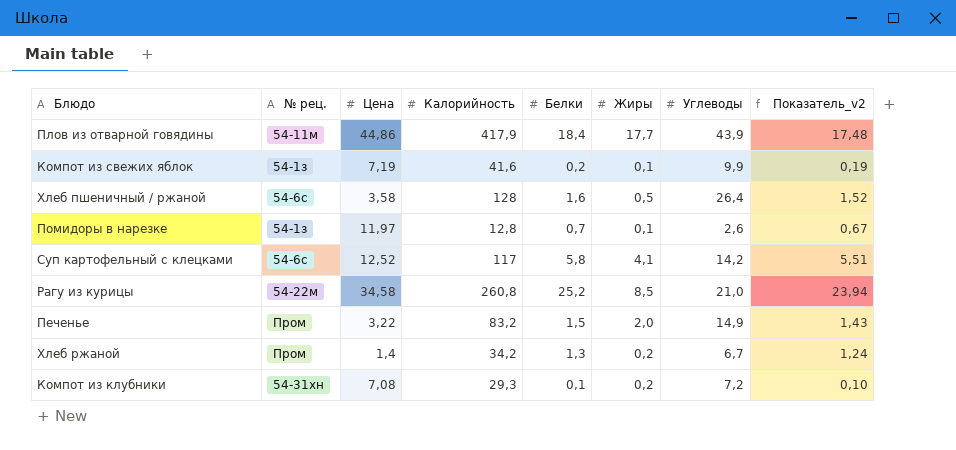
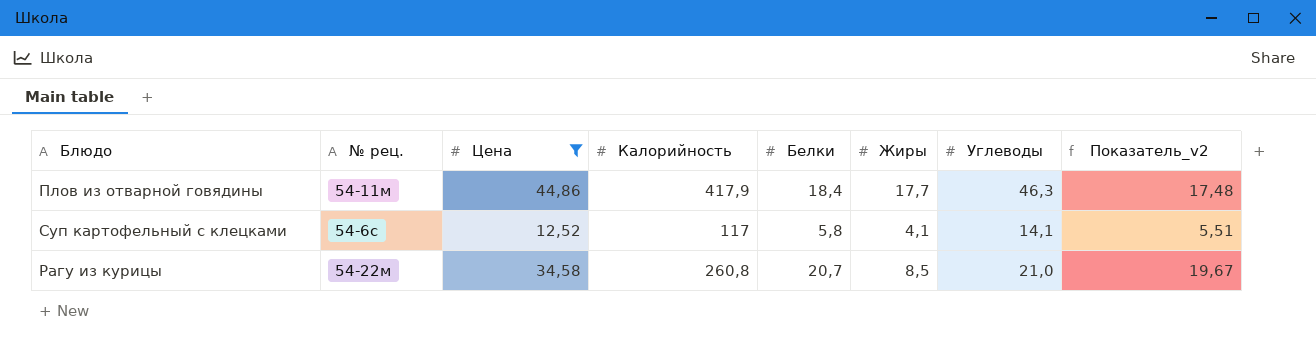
filter: none -> Цена >= 12,52
Плов из отварной говядины | Углеводы: 43,9 -> 46,3
Суп картофельный с клецками | Углеводы: 14,2 -> 14,1
Рагу из курицы | Белки: 25,2 -> 20,7
Рагу из курицы | Показатель_v2: 23,94 -> 19,67

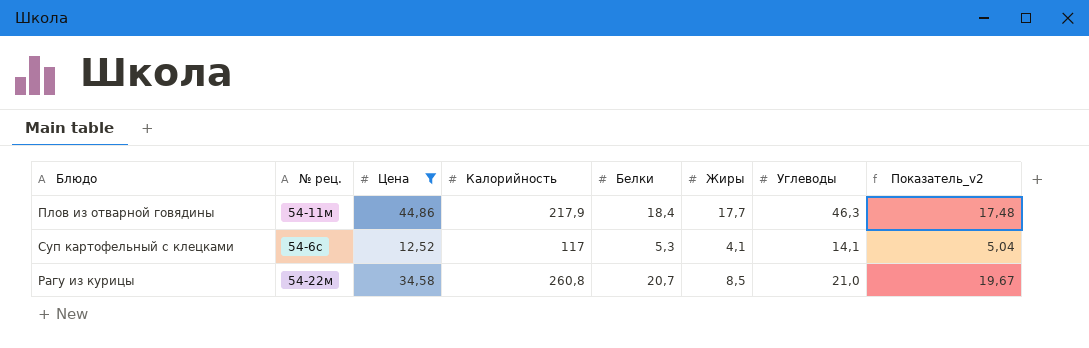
Плов из отварной говядины | Калорийность: 417,9 -> 217,9
Суп картофельный с клецками | Белки: 5,8 -> 5,3
Суп картофельный с клецками | Показатель_v2: 5,51 -> 5,04

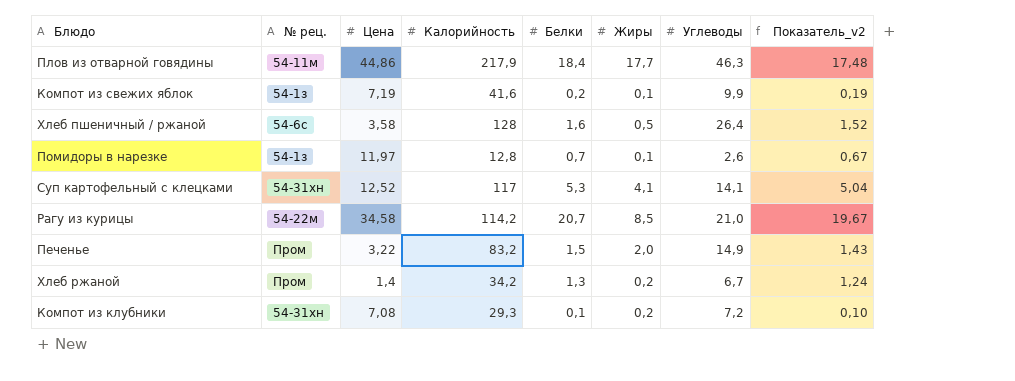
filter: Цена >= 12,52 -> none
Суп картофельный с клецками | № рец.: 54-6с -> 54-31хн
Рагу из курицы | Калорийность: 260,8 -> 114,2

